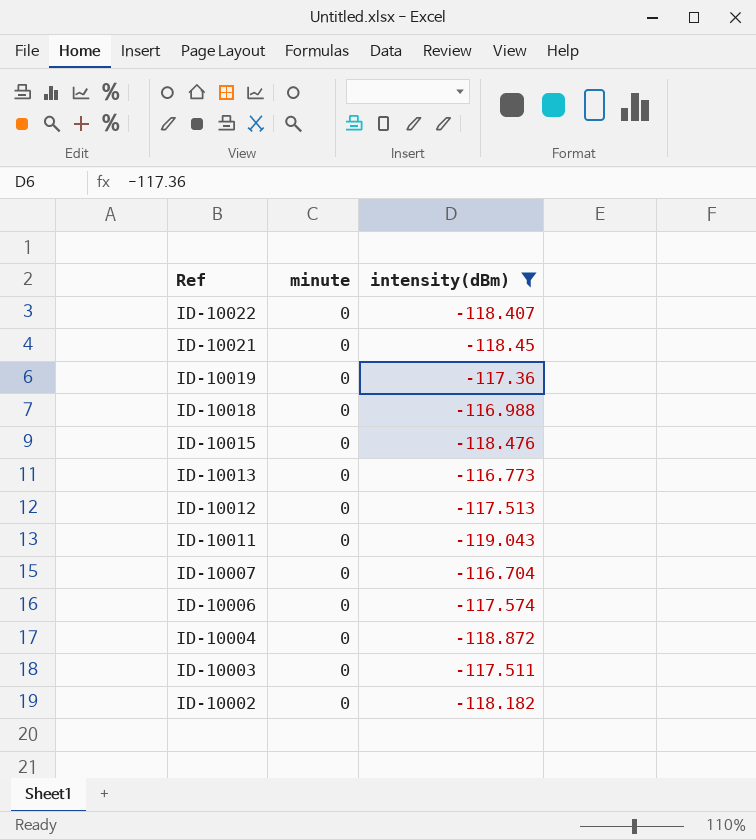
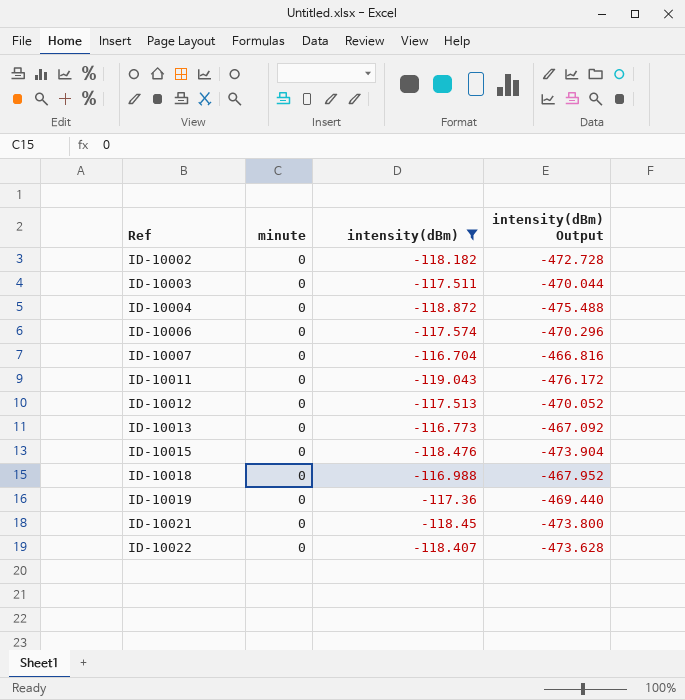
row order: Ref descending -> Ref ascending
column intensity(dBm) Output | formula: none -> [intensity(dBm)] * 4

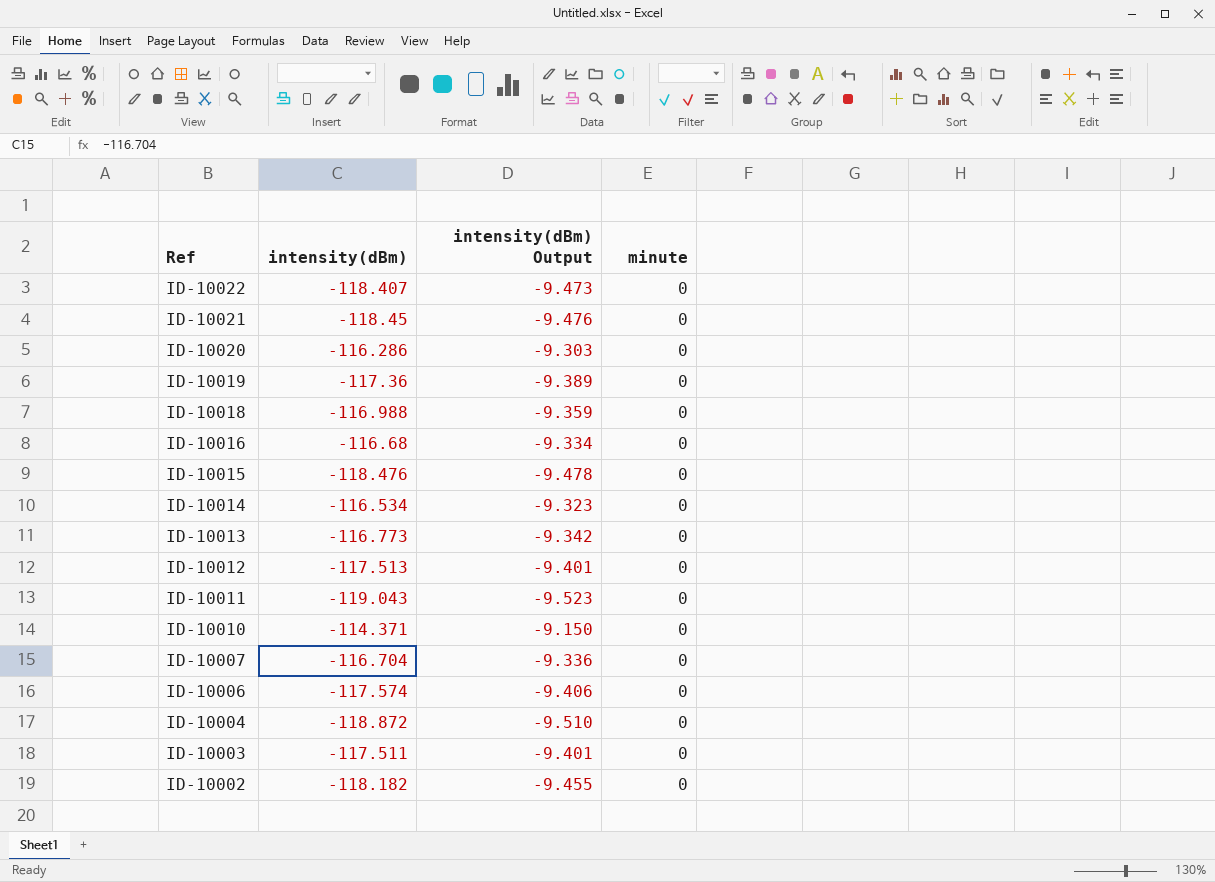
filter: intensity(dBm) <= -116.704 -> none
row order: Ref ascending -> Ref descending
column intensity(dBm) Output | formula: [intensity(dBm)] * 4 -> [intensity(dBm)] * 0.08
column minute | position: 2 -> 4

